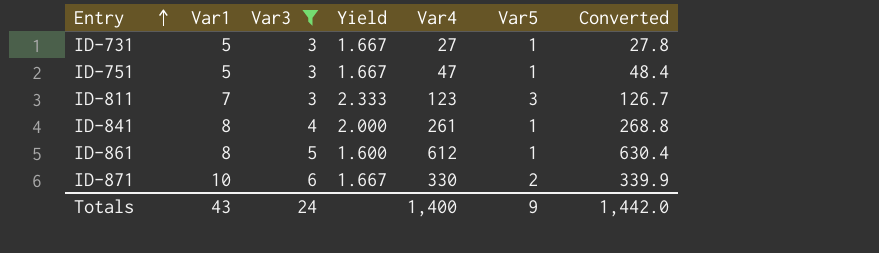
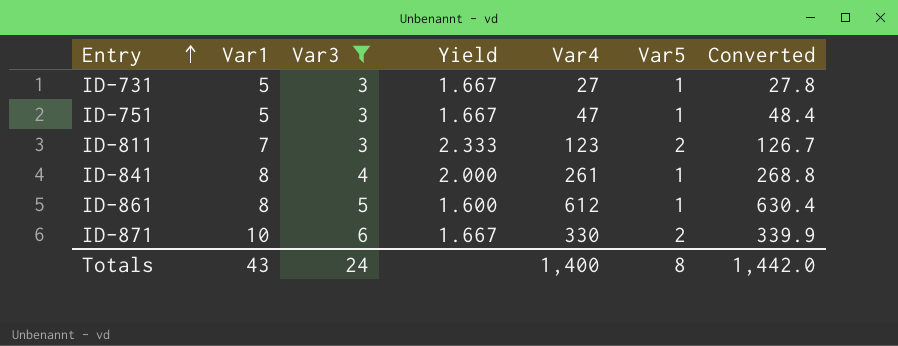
ID-811 | Var5: 3 -> 2
Totals | Var5: 9 -> 8

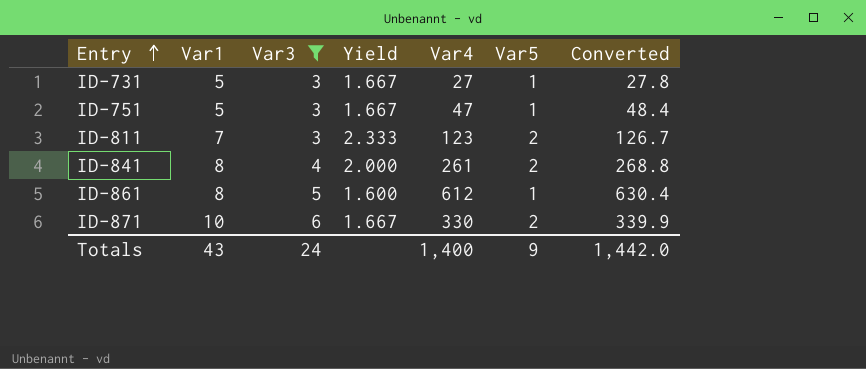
ID-841 | Var5: 1 -> 2
Totals | Var5: 8 -> 9

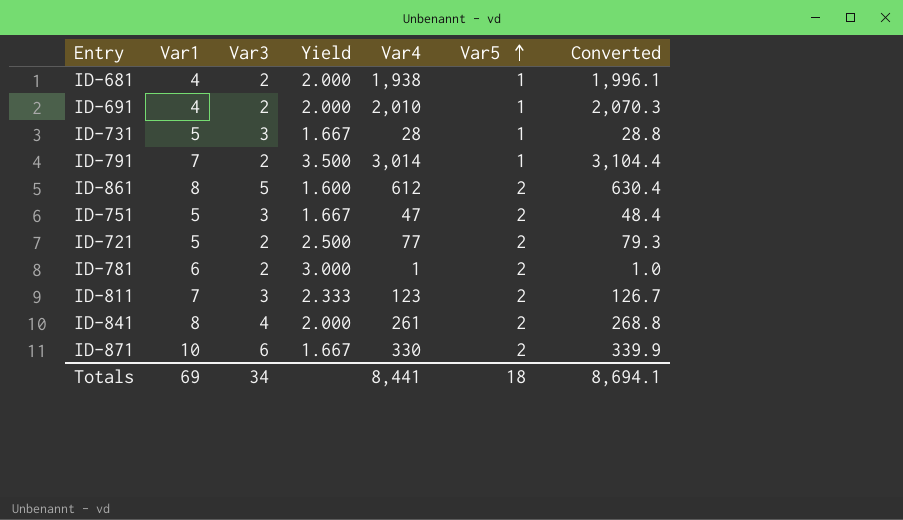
filter: Var3 != 2 -> none
row order: Entry ascending -> Var5 ascending
ID-731 | Var4: 27 -> 28
ID-731 | Converted: 27.8 -> 28.8
ID-861 | Var5: 1 -> 2
ID-751 | Var5: 1 -> 2
Totals | Var1: 43 -> 69
Totals | Var3: 24 -> 34
Totals | Var4: 1,400 -> 8,441
Totals | Var5: 9 -> 18
Totals | Converted: 1,442.0 -> 8,694.1

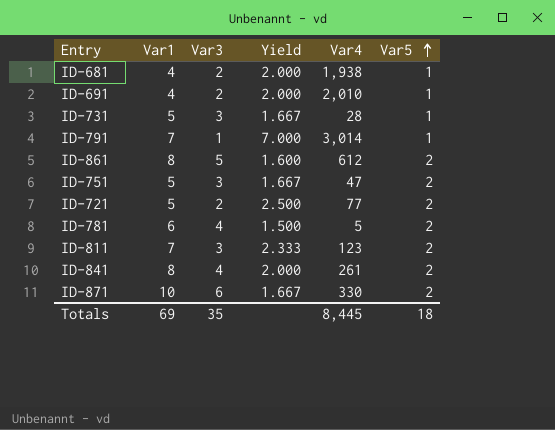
column Converted | formula: [Var4] * 1.03 -> none
ID-791 | Var3: 2 -> 1
ID-791 | Yield: 3.500 -> 7.000
ID-781 | Var3: 2 -> 4
ID-781 | Yield: 3.000 -> 1.500
ID-781 | Var4: 1 -> 5
Totals | Var3: 34 -> 35
Totals | Var4: 8,441 -> 8,445

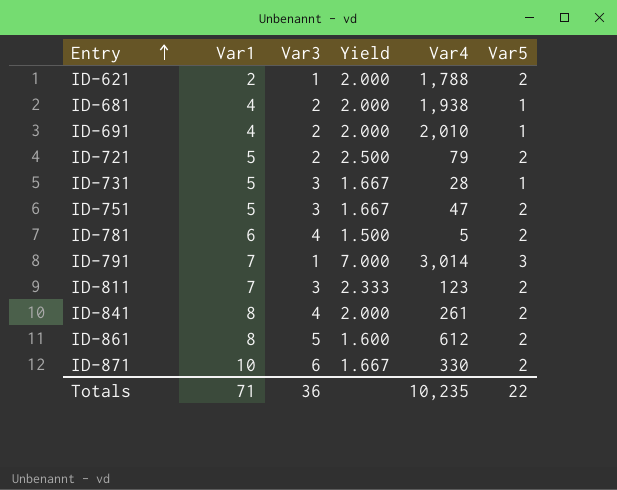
row order: Var5 ascending -> Entry ascending
row ID-621: none -> 2 | 1 | 2.000 | 1,788 | 2
ID-721 | Var4: 77 -> 79
ID-791 | Var5: 1 -> 3
Totals | Var1: 69 -> 71
Totals | Var3: 35 -> 36
Totals | Var4: 8,445 -> 10,235
Totals | Var5: 18 -> 22

